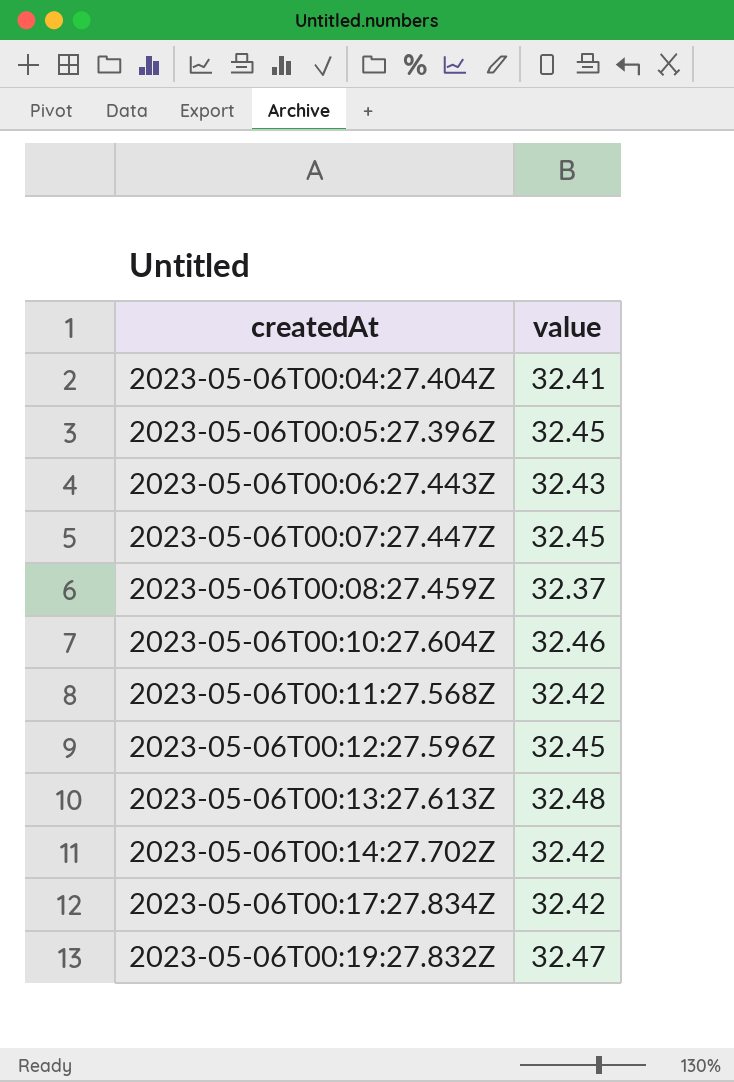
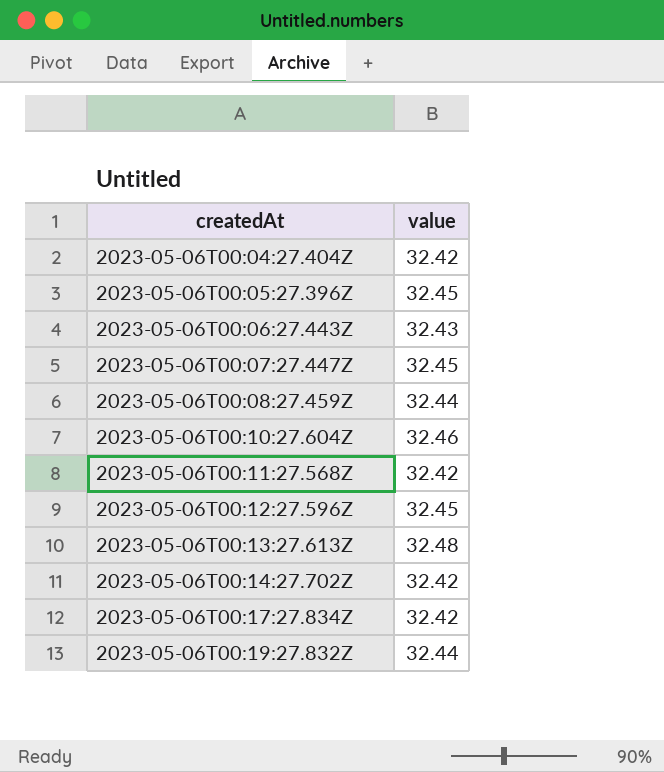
2023-05-06T00:04:27.404Z | value: 32.41 -> 32.42
2023-05-06T00:08:27.459Z | value: 32.37 -> 32.44
2023-05-06T00:19:27.832Z | value: 32.47 -> 32.44

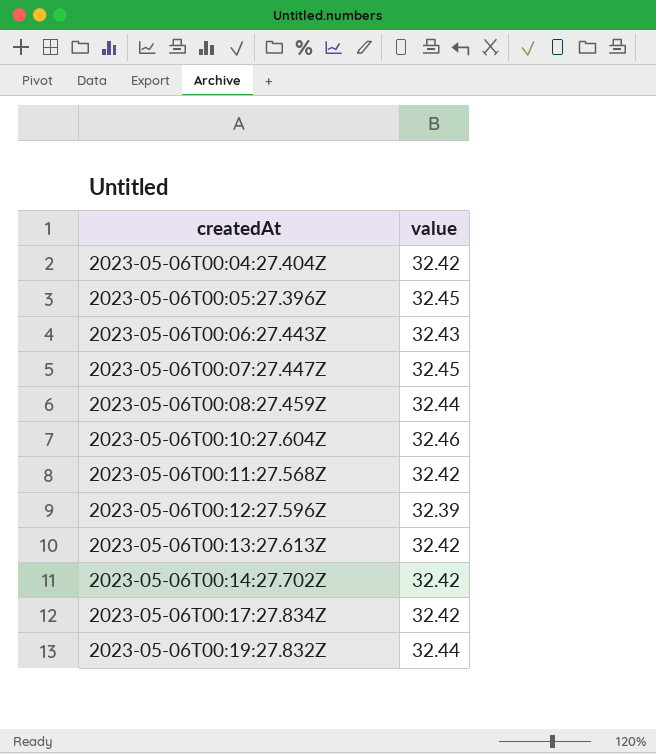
2023-05-06T00:12:27.596Z | value: 32.45 -> 32.39
2023-05-06T00:13:27.613Z | value: 32.48 -> 32.42

